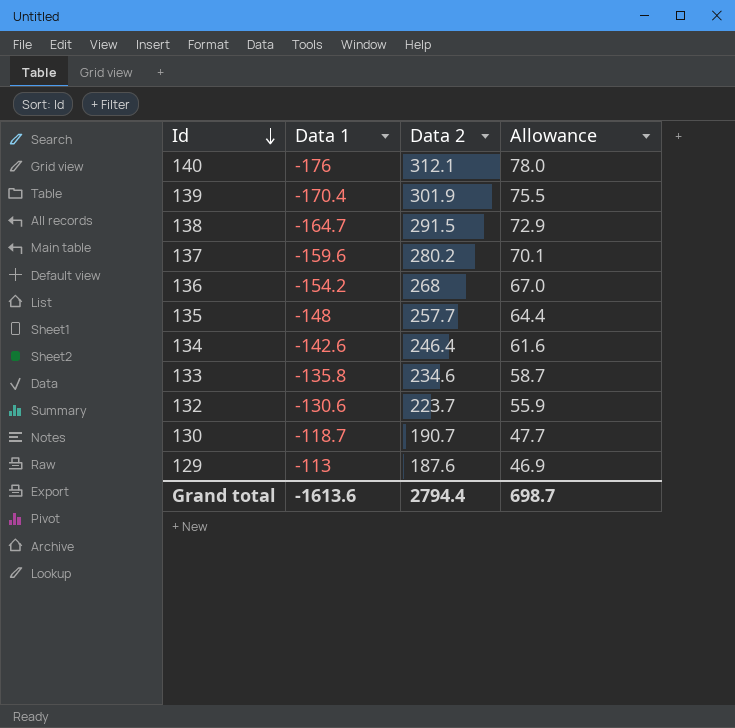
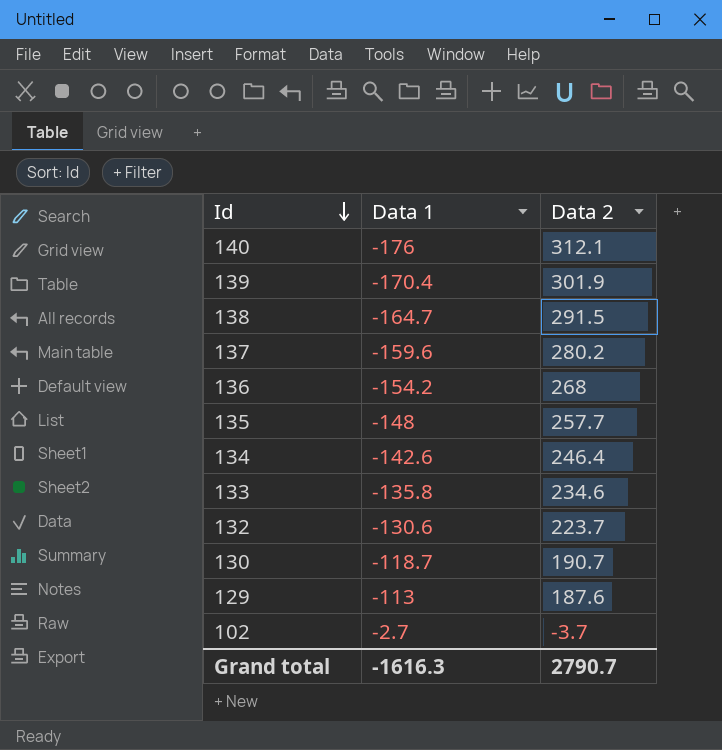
column Allowance | formula: [Data 2] * 0.25 -> none
row 102: none -> -2.7 | -3.7
Grand total | Data 1: -1613.6 -> -1616.3
Grand total | Data 2: 2794.4 -> 2790.7

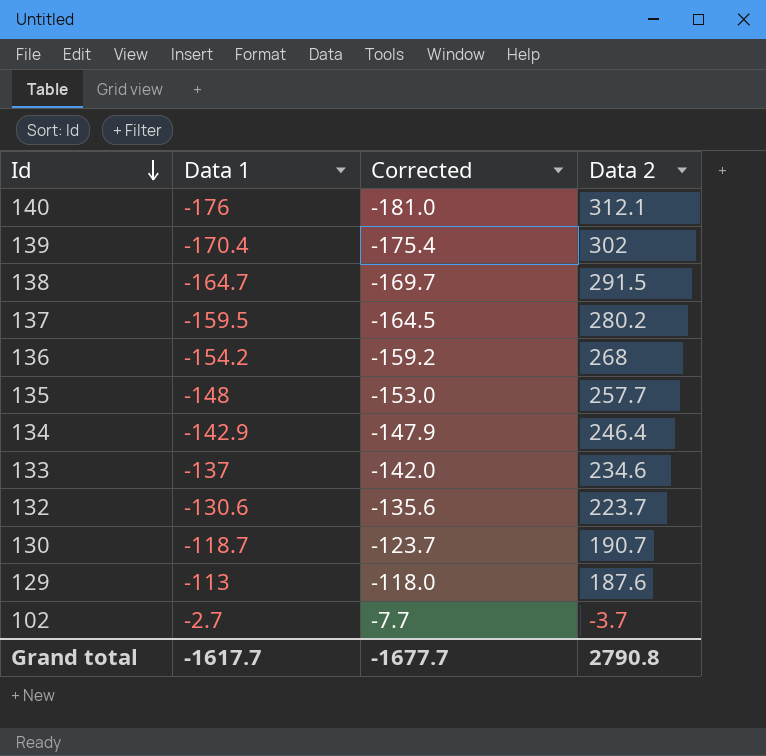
column Corrected | formula: none -> [Data 1] - 5
139 | Data 2: 301.9 -> 302
137 | Data 1: -159.6 -> -159.5
134 | Data 1: -142.6 -> -142.9
133 | Data 1: -135.8 -> -137
Grand total | Data 1: -1616.3 -> -1617.7
Grand total | Data 2: 2790.7 -> 2790.8

